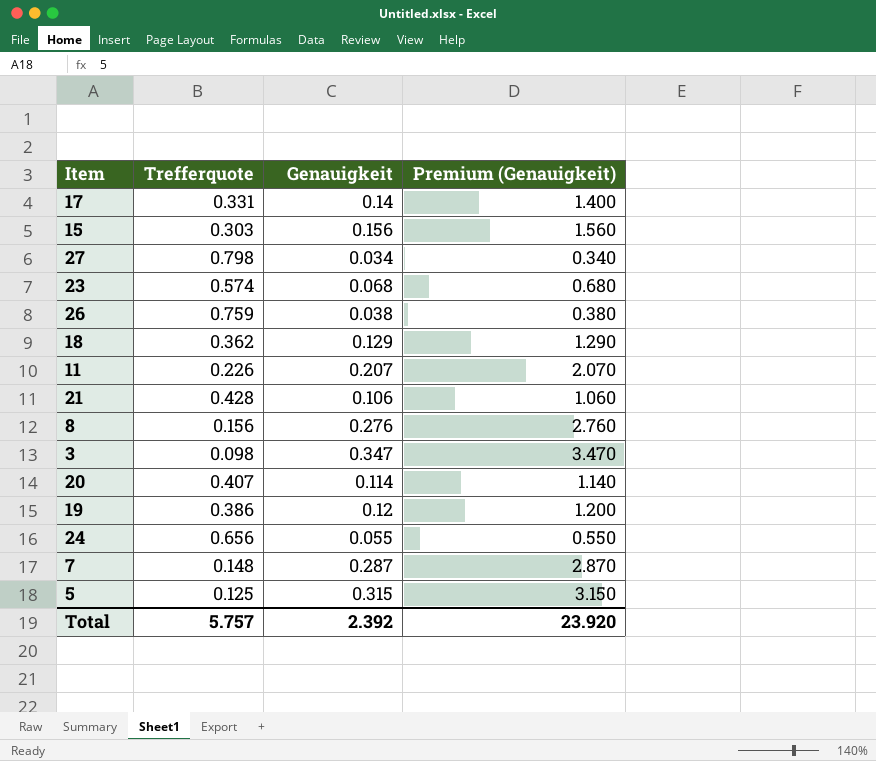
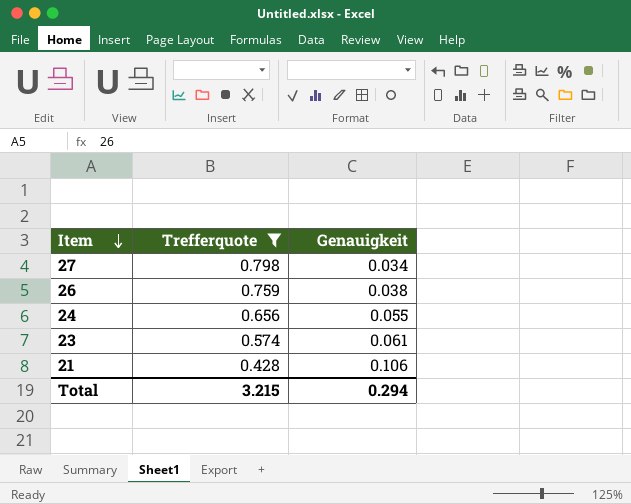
filter: none -> Trefferquote >= 0.428
row order: none -> Item descending
column Premium (Genauigkeit) | formula: [Genauigkeit] * 10 -> none
23 | Genauigkeit: 0.068 -> 0.061
Total | Trefferquote: 5.757 -> 3.215
Total | Genauigkeit: 2.392 -> 0.294

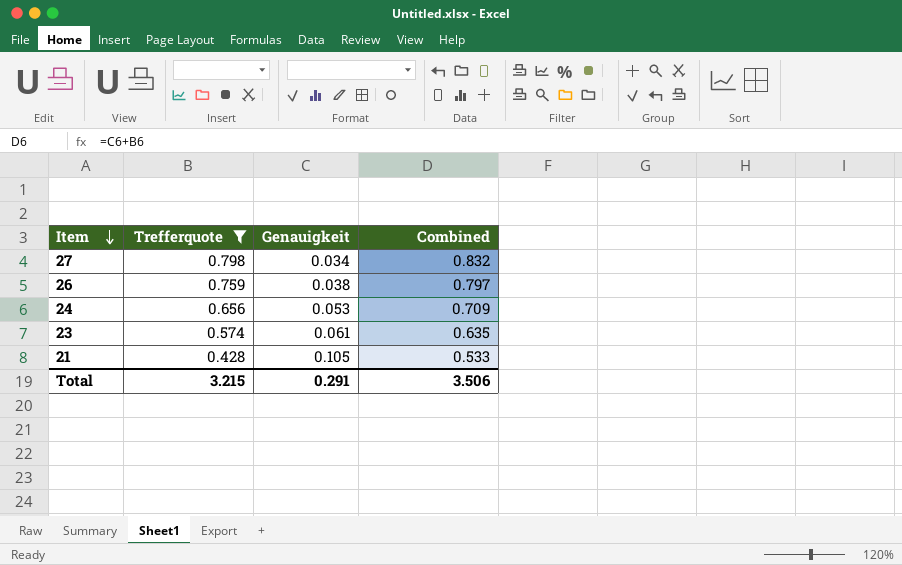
column Combined | formula: none -> [Trefferquote] + [Genauigkeit]
24 | Genauigkeit: 0.055 -> 0.053
21 | Genauigkeit: 0.106 -> 0.105
Total | Genauigkeit: 0.294 -> 0.291

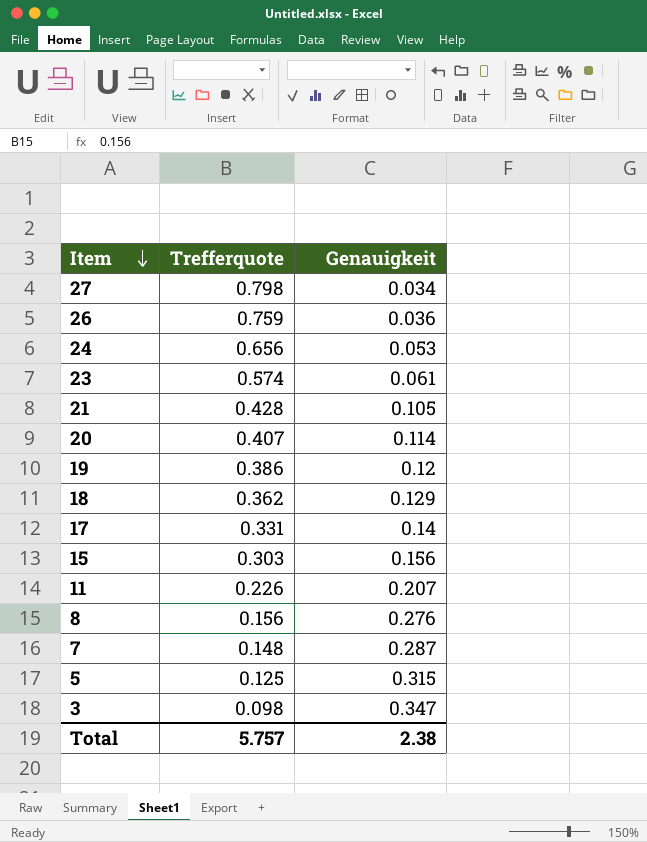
filter: Trefferquote >= 0.428 -> none
column Combined | formula: [Trefferquote] + [Genauigkeit] -> none
26 | Genauigkeit: 0.038 -> 0.036
Total | Trefferquote: 3.215 -> 5.757
Total | Genauigkeit: 0.291 -> 2.38

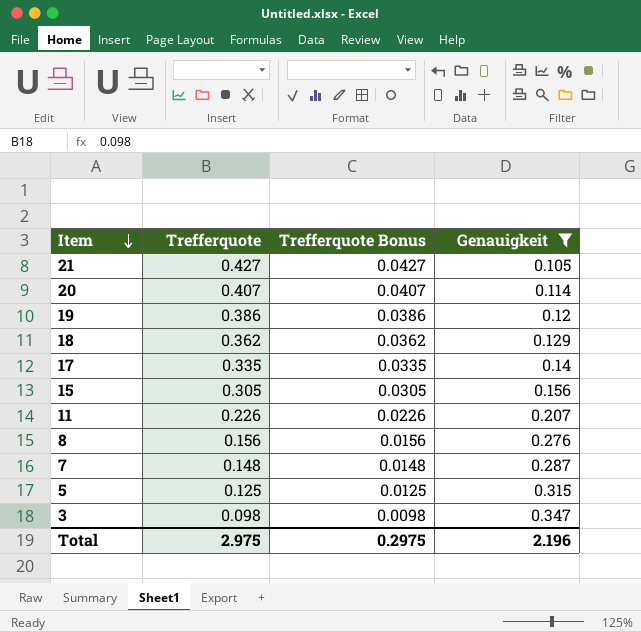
filter: none -> Genauigkeit >= 0.105
column Trefferquote Bonus | formula: none -> [Trefferquote] * 0.1
21 | Trefferquote: 0.428 -> 0.427
17 | Trefferquote: 0.331 -> 0.335
15 | Trefferquote: 0.303 -> 0.305
Total | Trefferquote: 5.757 -> 2.975
Total | Genauigkeit: 2.38 -> 2.196

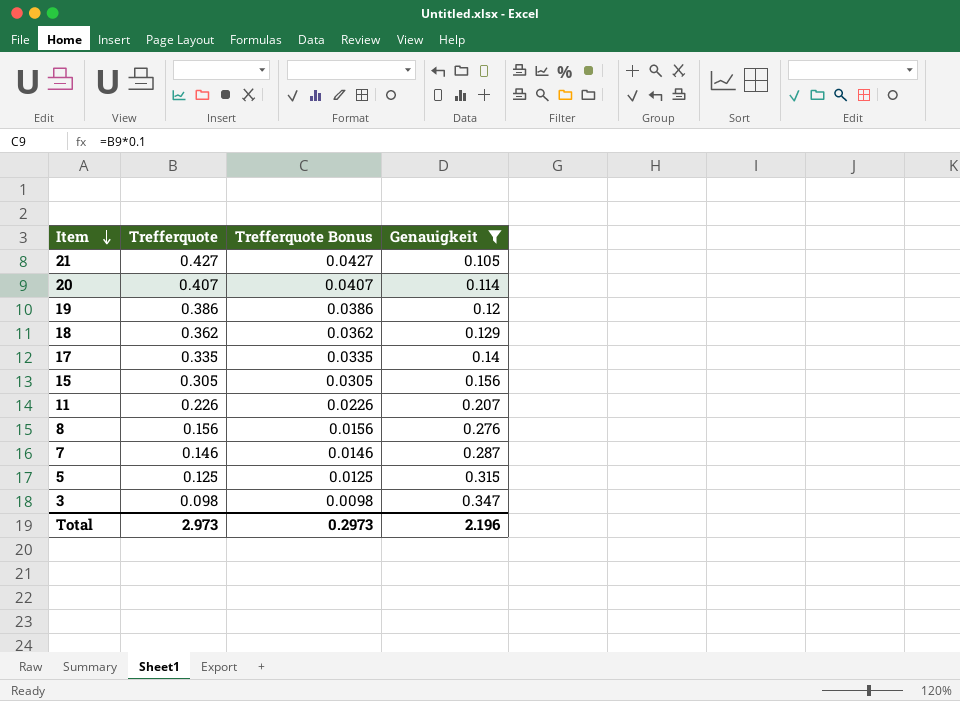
7 | Trefferquote: 0.148 -> 0.146
7 | Trefferquote Bonus: 0.0148 -> 0.0146
Total | Trefferquote: 2.975 -> 2.973
Total | Trefferquote Bonus: 0.2975 -> 0.2973

